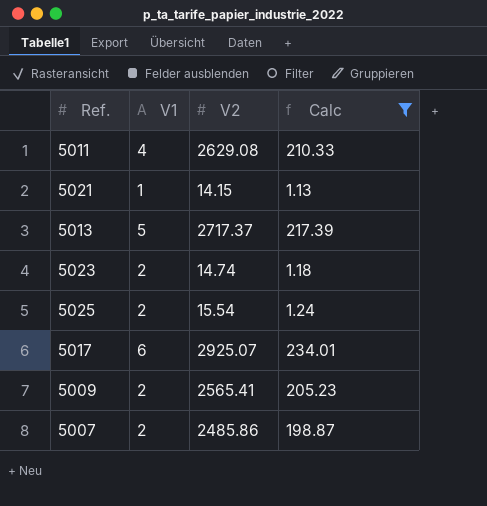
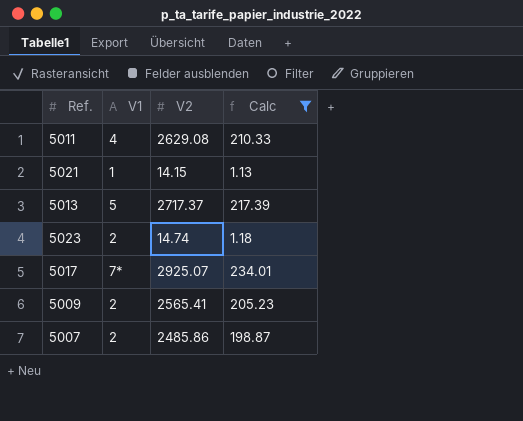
row 5025: 2 | 15.54 | 1.24 -> none
5017 | V1: 6 -> 7*

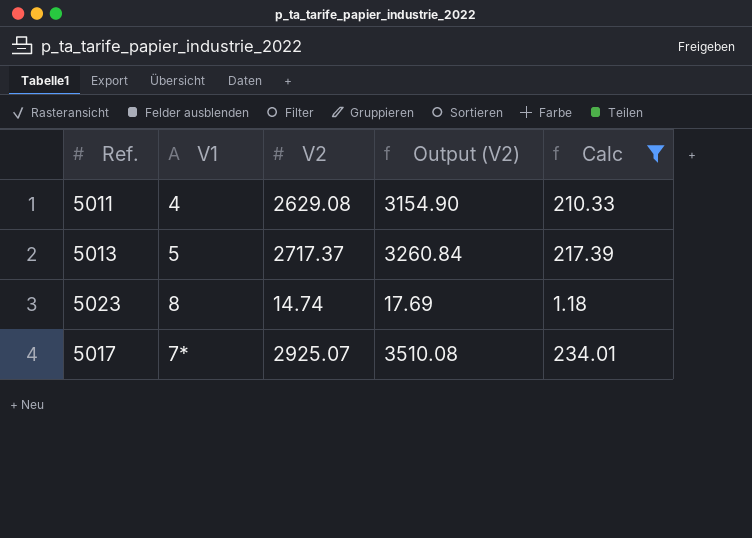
column Output (V2) | formula: none -> [V2] * 1.2
row 5021: 1 | 14.15 | 1.13 -> none
row 5009: 2 | 2565.41 | 205.23 -> none
row 5007: 2 | 2485.86 | 198.87 -> none
5023 | V1: 2 -> 8

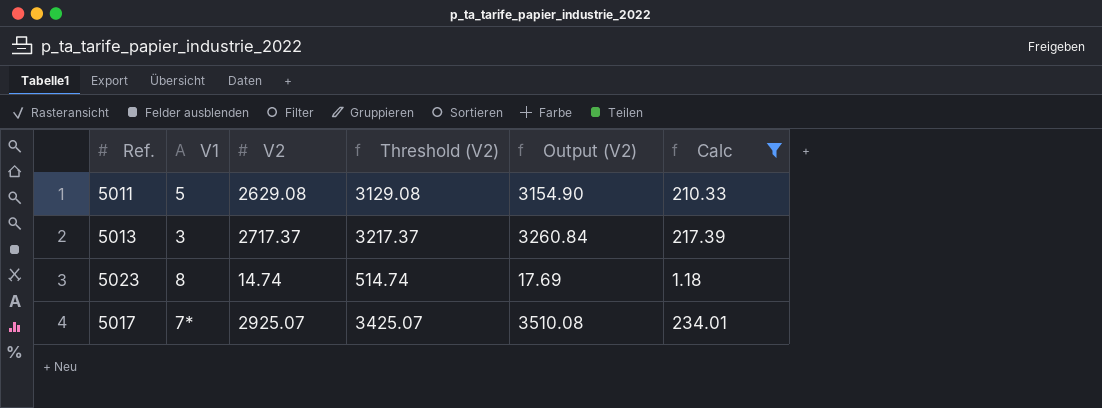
column Threshold (V2) | formula: none -> [V2] + 500
5011 | V1: 4 -> 5
5013 | V1: 5 -> 3

